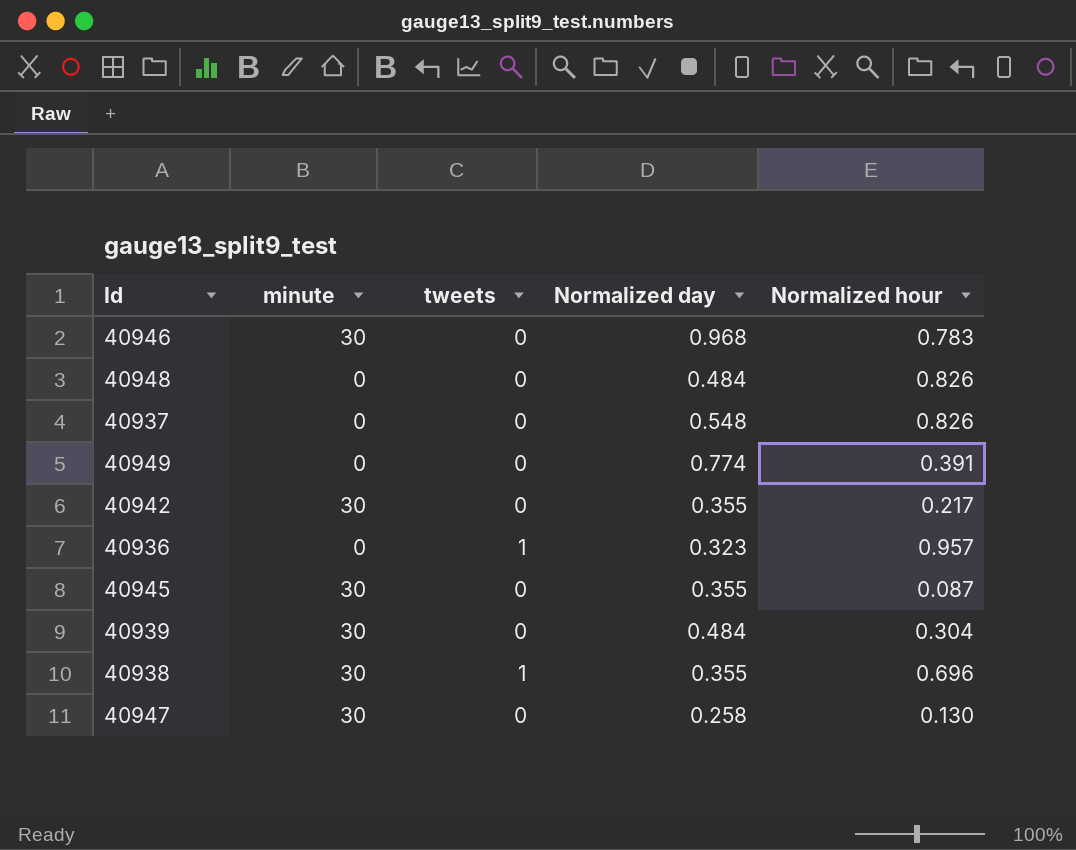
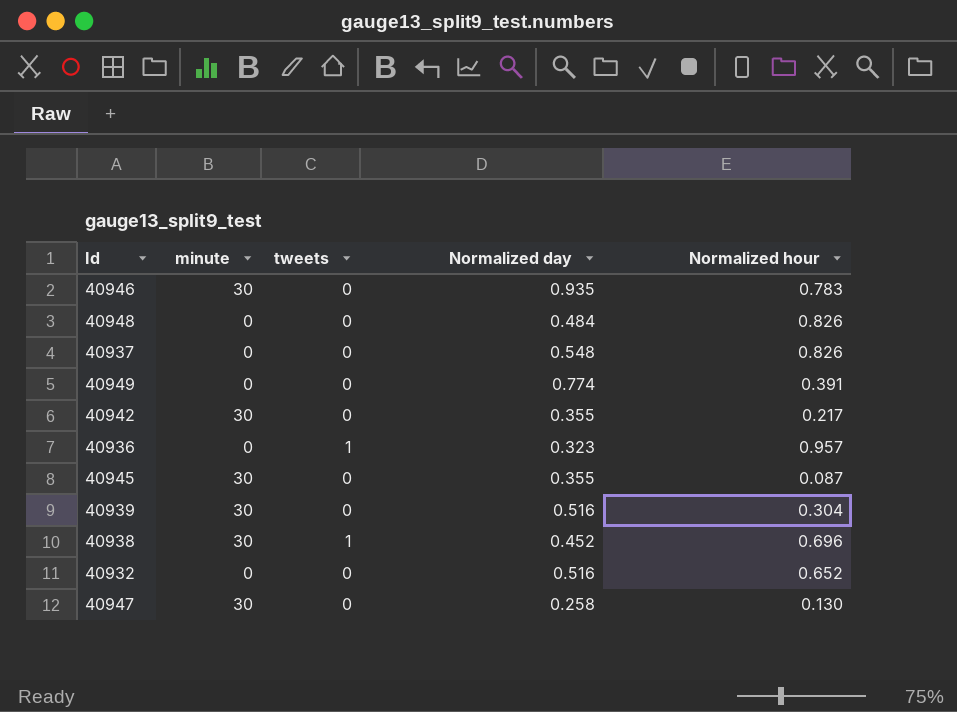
40946 | Normalized day: 0.968 -> 0.935
40939 | Normalized day: 0.484 -> 0.516
40938 | Normalized day: 0.355 -> 0.452
row 40932: none -> 0 | 0 | 0.516 | 0.652

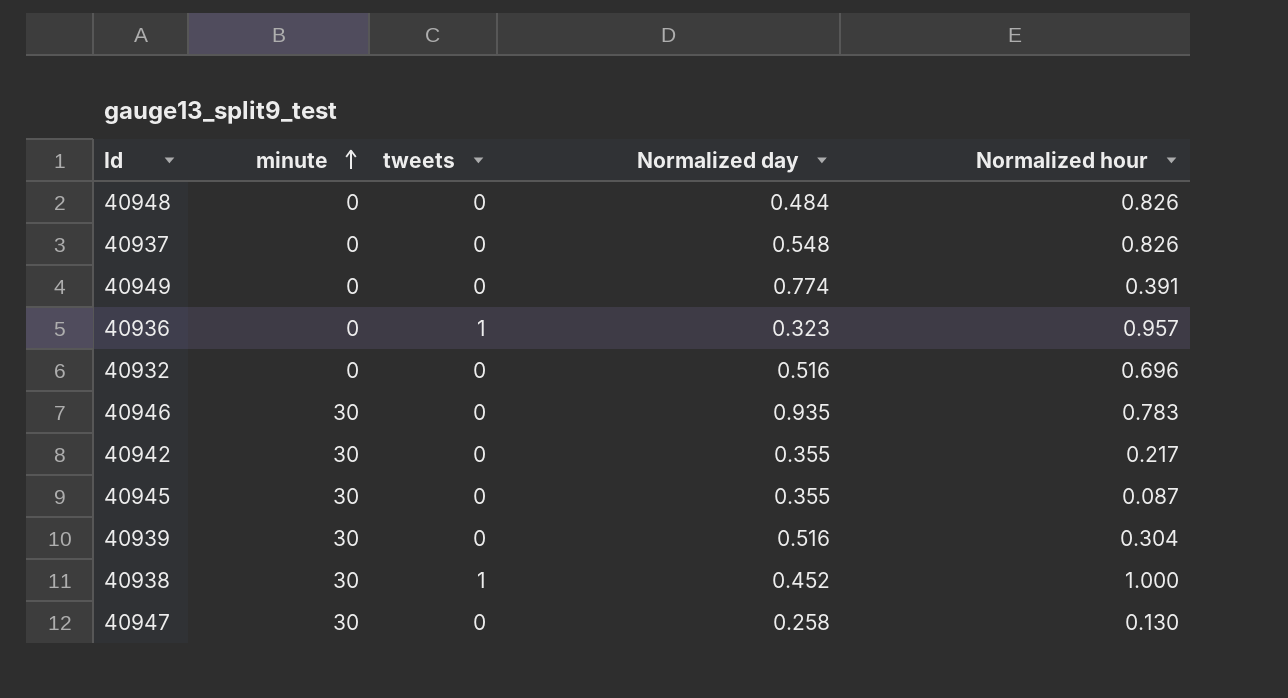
row order: none -> minute ascending
40932 | Normalized hour: 0.652 -> 0.696
40938 | Normalized hour: 0.696 -> 1.000

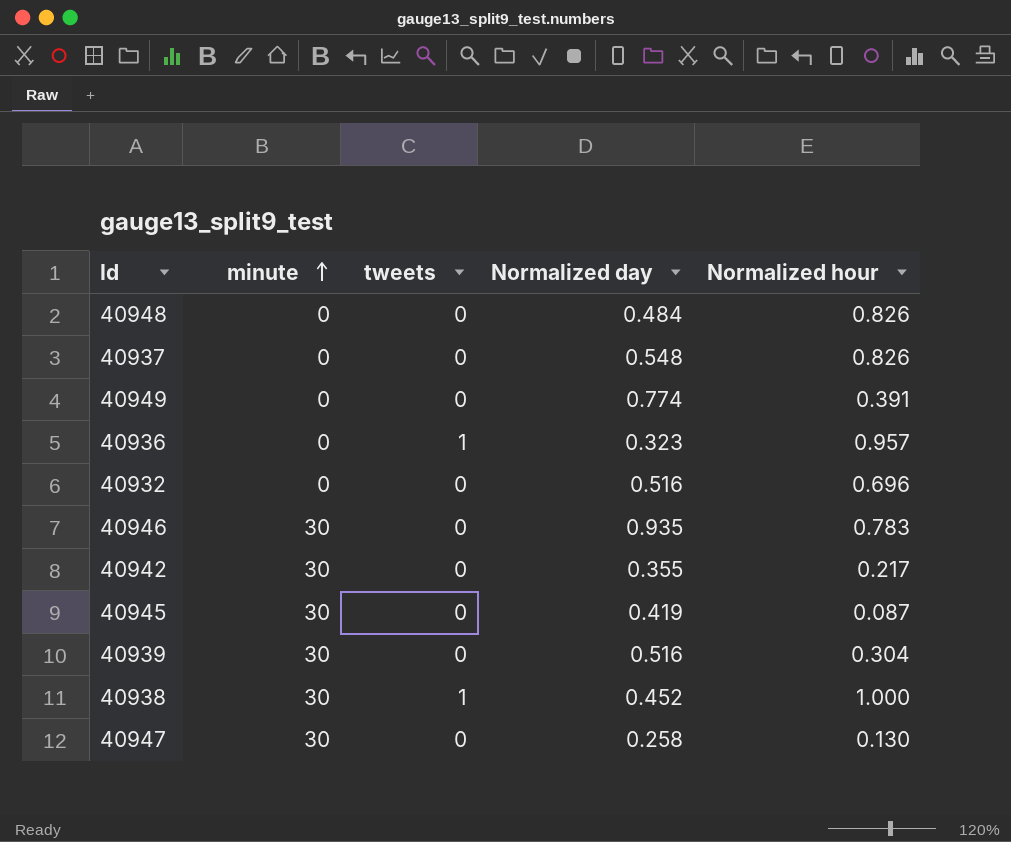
40945 | Normalized day: 0.355 -> 0.419

